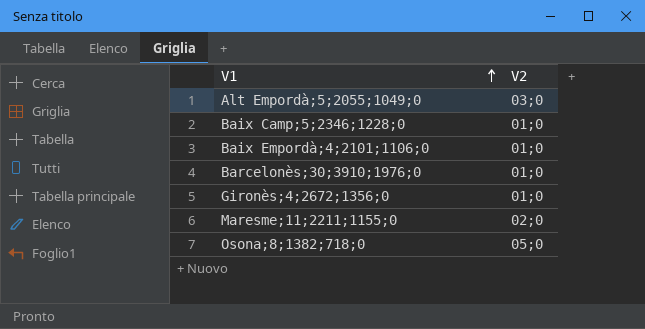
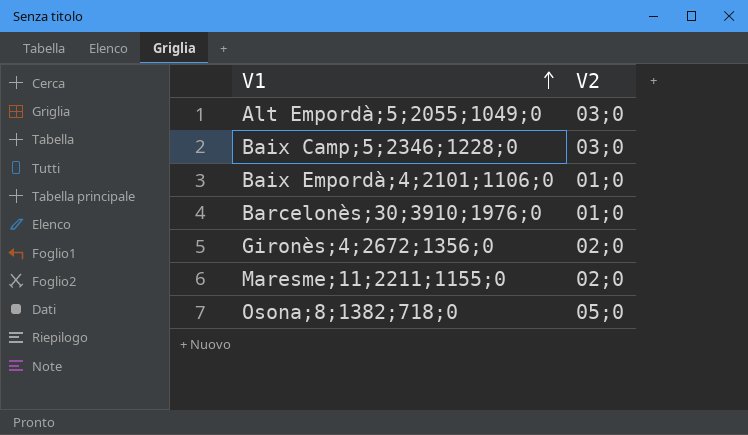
Baix Camp;5;2346;1228;0 | V2: 01;0 -> 03;0
Gironès;4;2672;1356;0 | V2: 01;0 -> 02;0

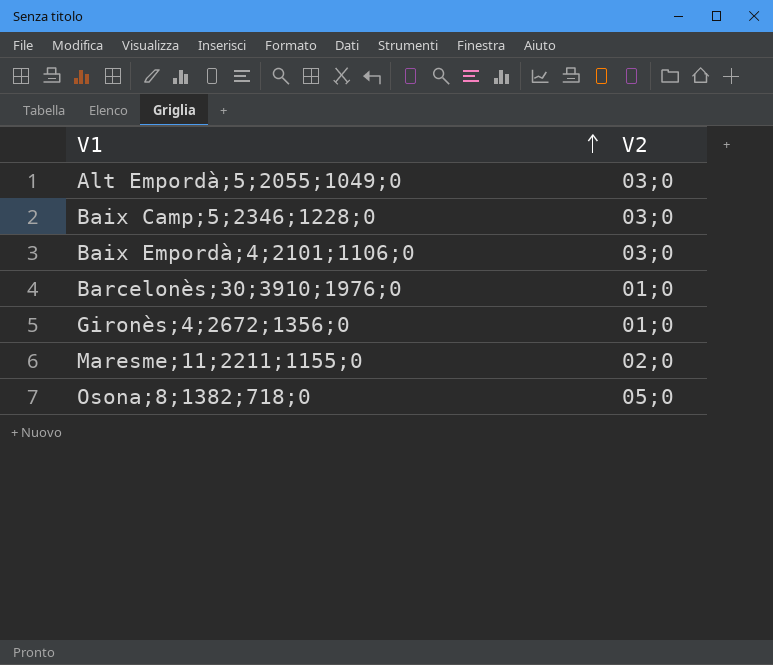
Baix Empordà;4;2101;1106;0 | V2: 01;0 -> 03;0
Gironès;4;2672;1356;0 | V2: 02;0 -> 01;0

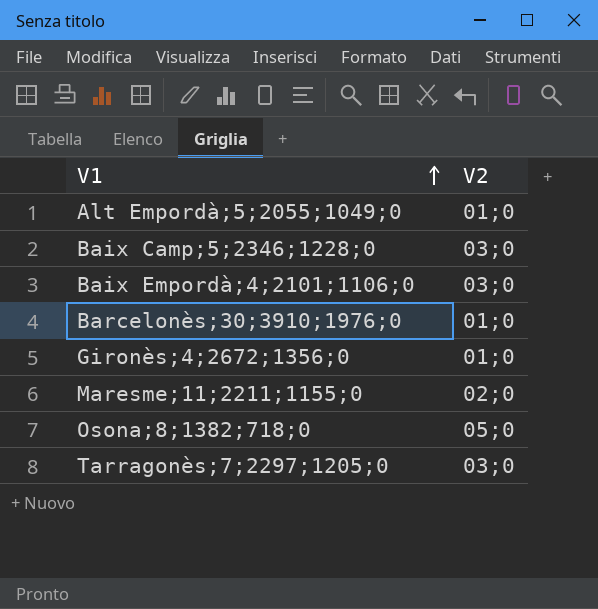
Alt Empordà;5;2055;1049;0 | V2: 03;0 -> 01;0
row Tarragonès;7;2297;1205;0: none -> 03;0

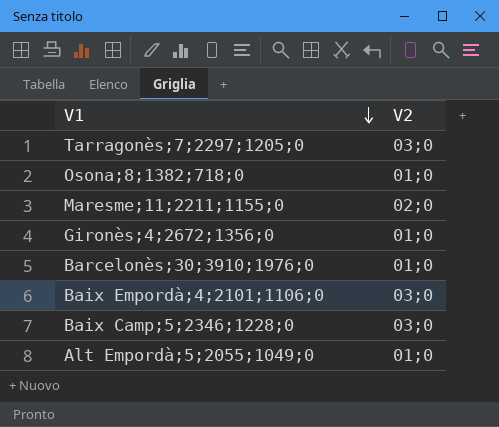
row order: V1 ascending -> V1 descending
Osona;8;1382;718;0 | V2: 05;0 -> 01;0

